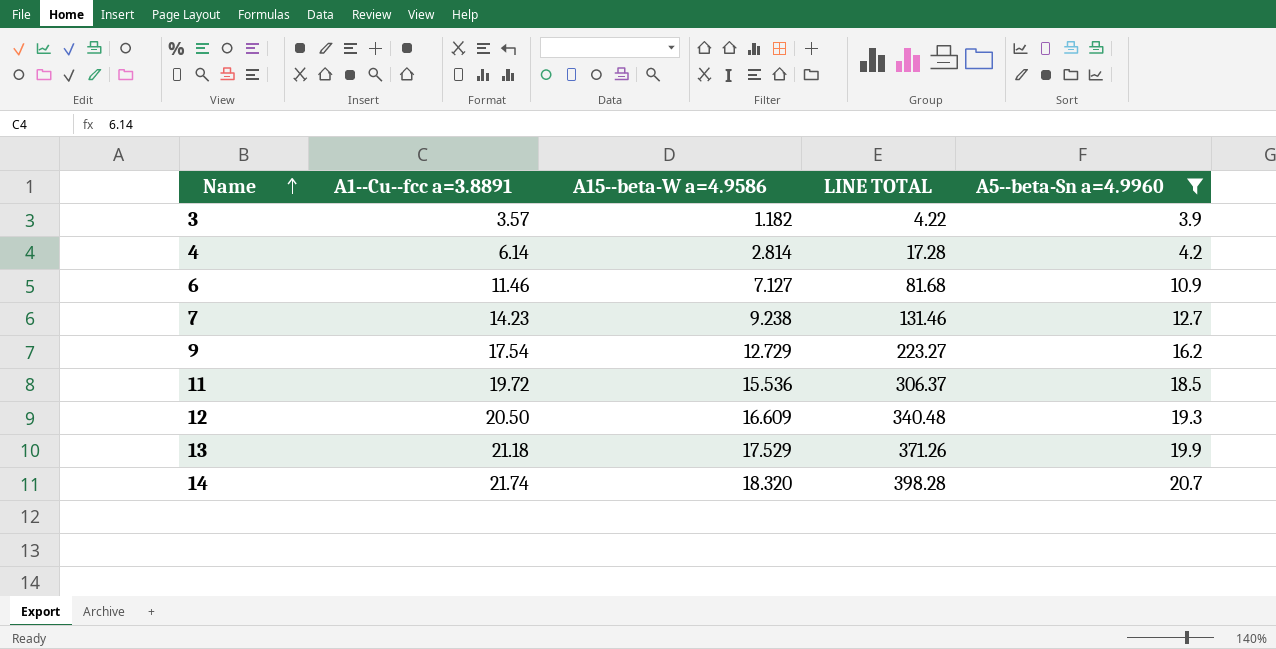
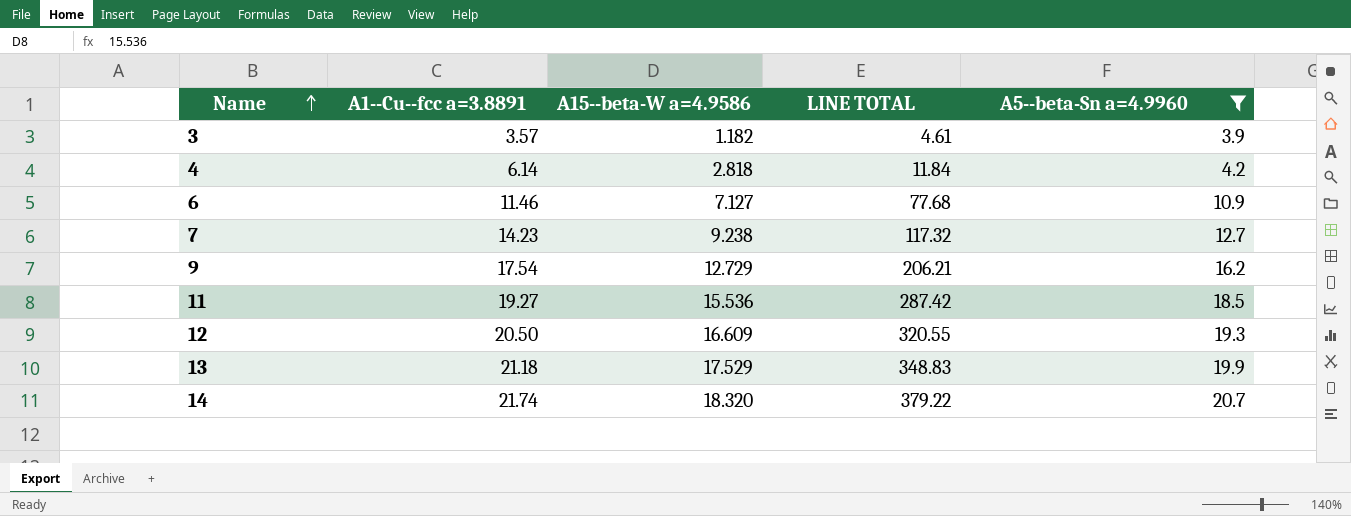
column LINE TOTAL | formula: [A1--Cu--fcc a=3.8891] * [A15--beta-W a=4.9586] -> [A15--beta-W a=4.9586] * [A5--beta-Sn a=4.9960]
4 | A15--beta-W a=4.9586: 2.814 -> 2.818
11 | A1--Cu--fcc a=3.8891: 19.72 -> 19.27

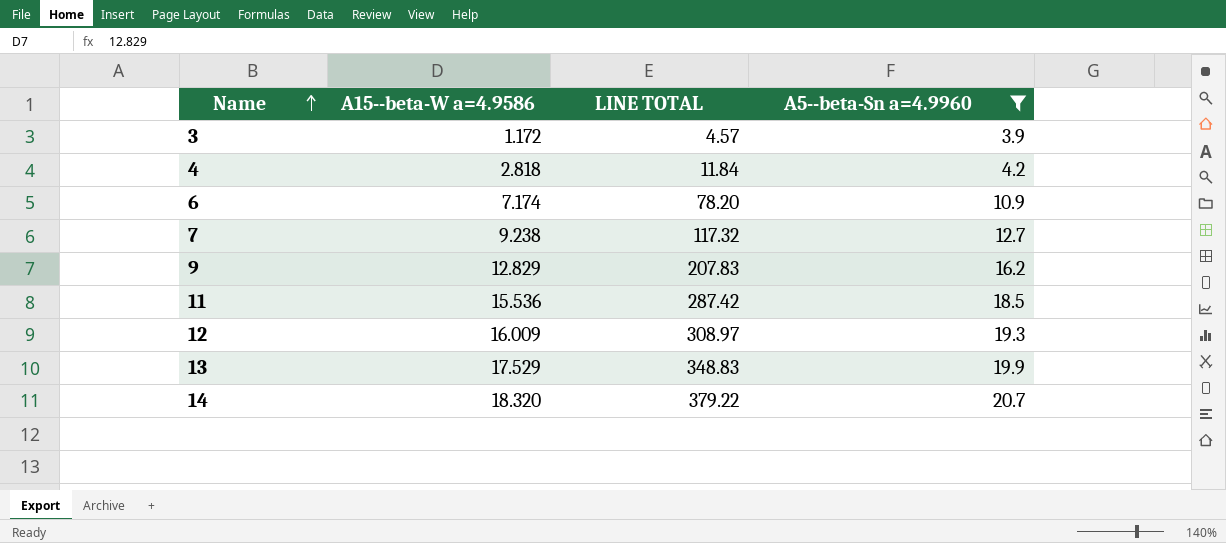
column A1--Cu--fcc a=3.8891 | position: 2 -> none
3 | A15--beta-W a=4.9586: 1.182 -> 1.172
3 | LINE TOTAL: 4.61 -> 4.57
6 | A15--beta-W a=4.9586: 7.127 -> 7.174
6 | LINE TOTAL: 77.68 -> 78.20
9 | A15--beta-W a=4.9586: 12.729 -> 12.829
9 | LINE TOTAL: 206.21 -> 207.83
12 | A15--beta-W a=4.9586: 16.609 -> 16.009
12 | LINE TOTAL: 320.55 -> 308.97

